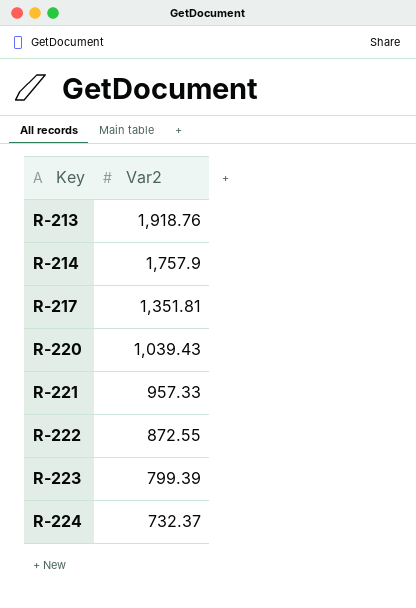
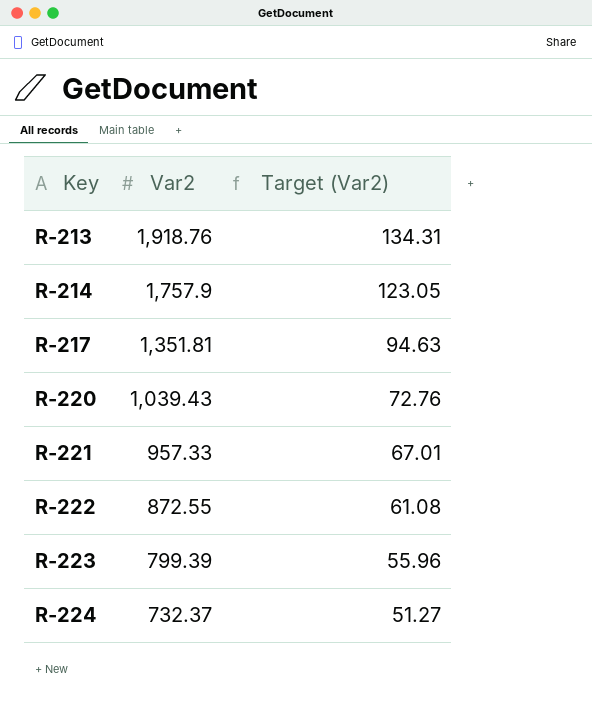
column Target (Var2) | formula: none -> [Var2] * 0.07

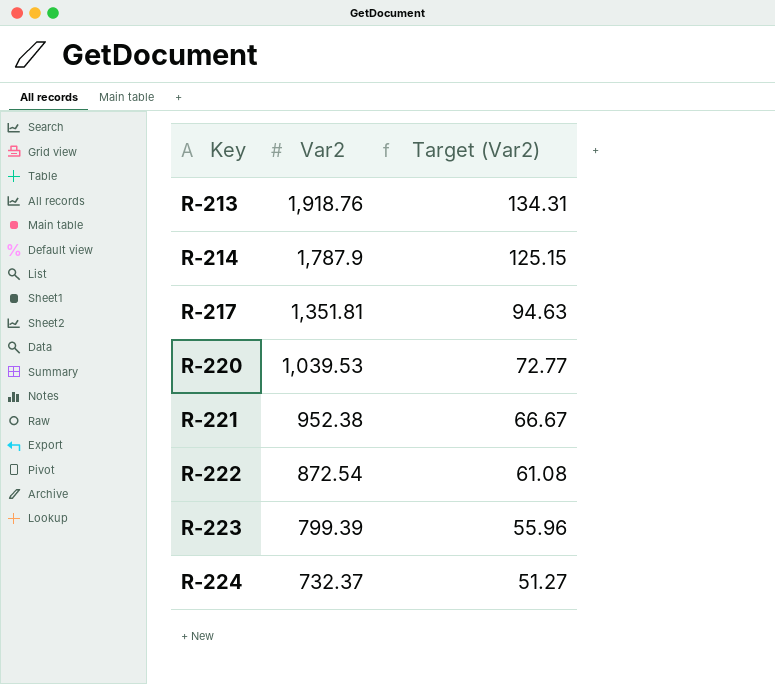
R-214 | Var2: 1,757.9 -> 1,787.9
R-214 | Target (Var2): 123.05 -> 125.15
R-220 | Var2: 1,039.43 -> 1,039.53
R-220 | Target (Var2): 72.76 -> 72.77
R-221 | Var2: 957.33 -> 952.38
R-221 | Target (Var2): 67.01 -> 66.67
R-222 | Var2: 872.55 -> 872.54

